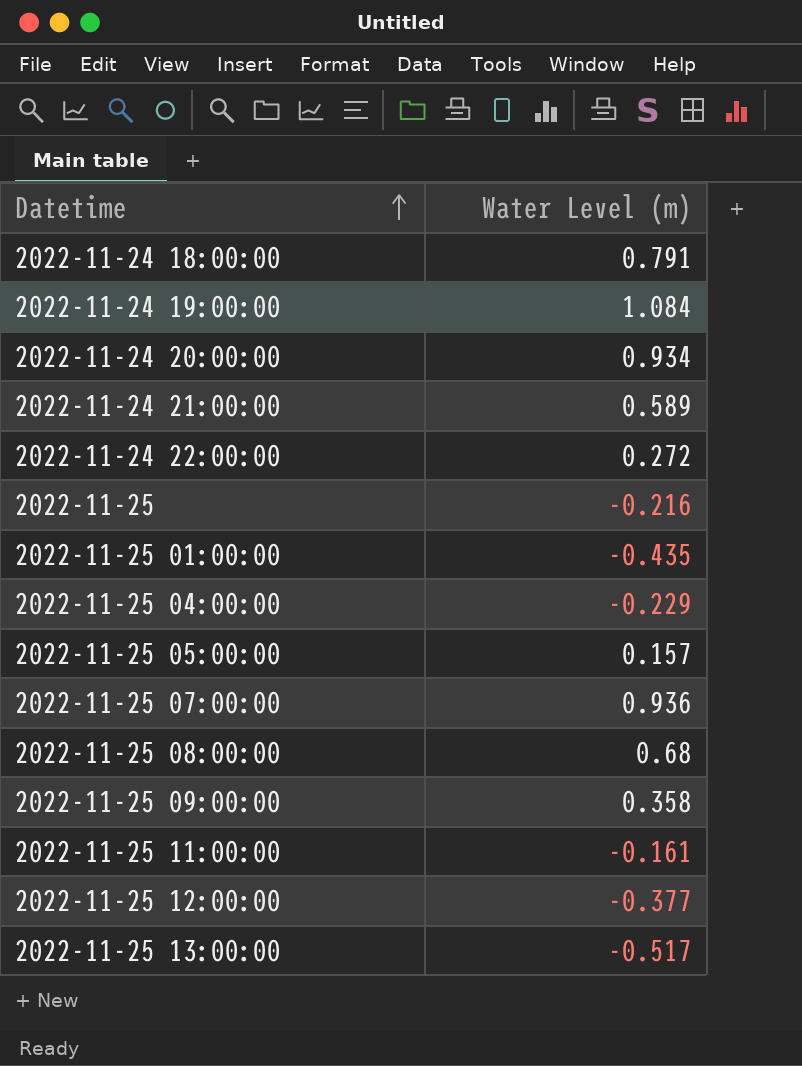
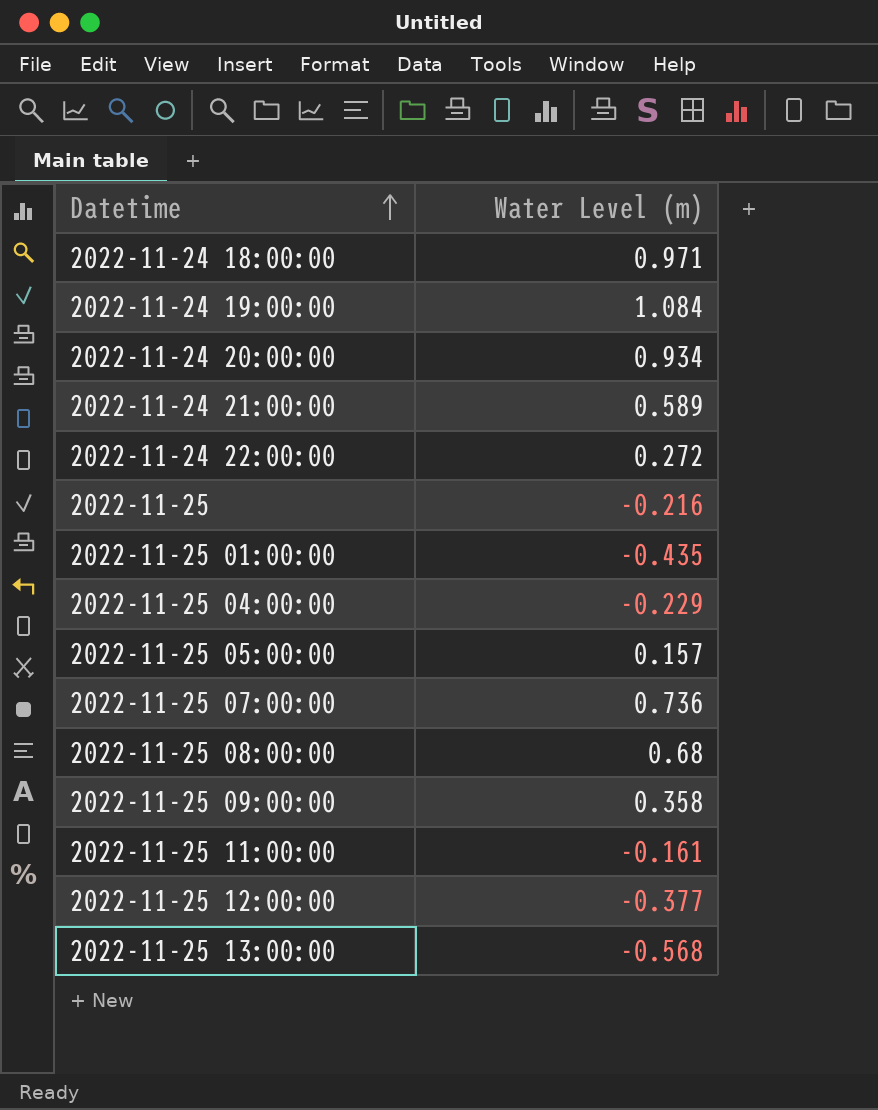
2022-11-24 18:00:00 | Water Level (m): 0.791 -> 0.971
2022-11-25 07:00:00 | Water Level (m): 0.936 -> 0.736
2022-11-25 13:00:00 | Water Level (m): -0.517 -> -0.568

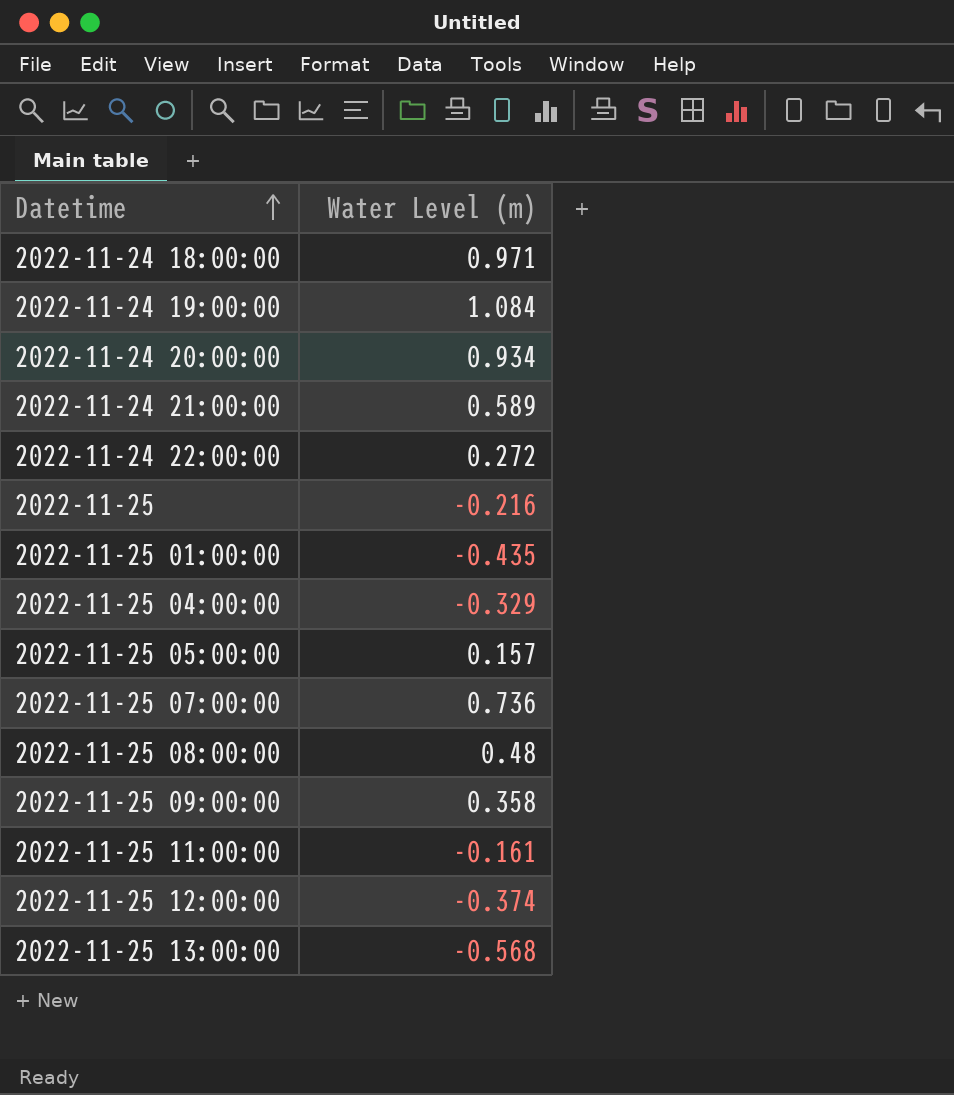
2022-11-25 04:00:00 | Water Level (m): -0.229 -> -0.329
2022-11-25 08:00:00 | Water Level (m): 0.68 -> 0.48
2022-11-25 12:00:00 | Water Level (m): -0.377 -> -0.374

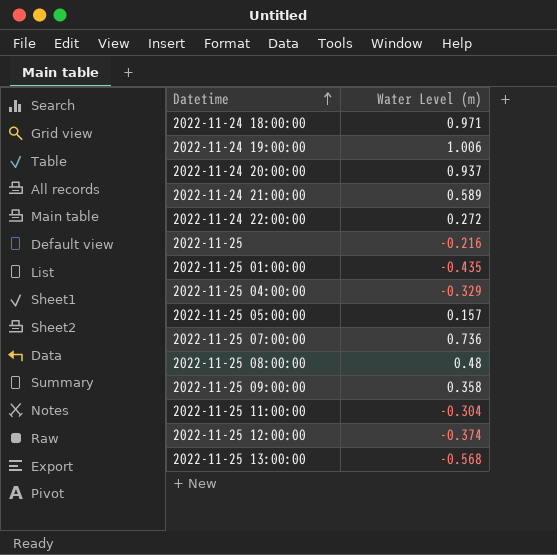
2022-11-24 19:00:00 | Water Level (m): 1.084 -> 1.006
2022-11-24 20:00:00 | Water Level (m): 0.934 -> 0.937
2022-11-25 11:00:00 | Water Level (m): -0.161 -> -0.304

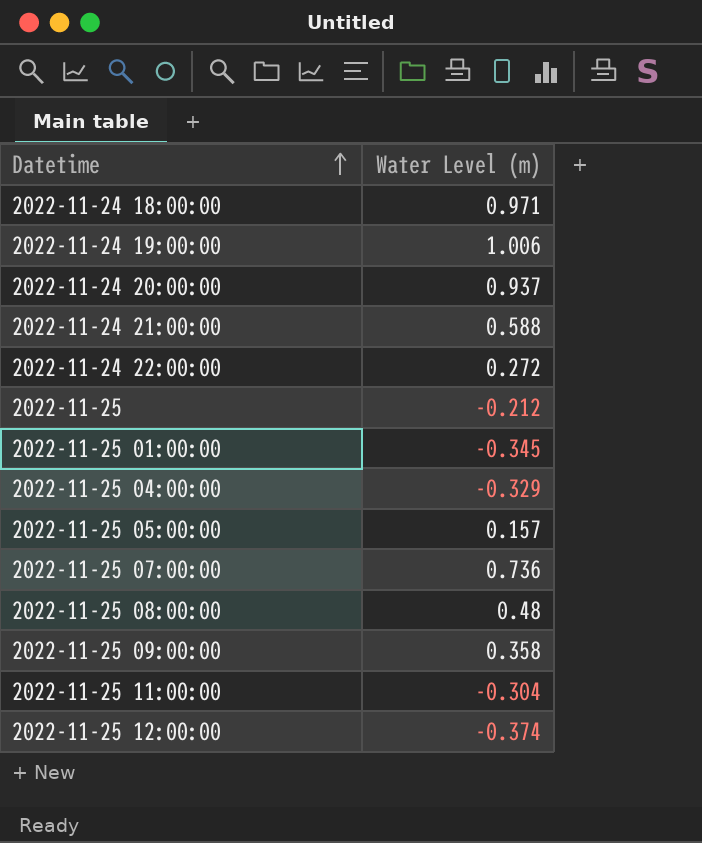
row 2022-11-25 13:00:00: -0.568 -> none
2022-11-24 21:00:00 | Water Level (m): 0.589 -> 0.588
2022-11-25 | Water Level (m): -0.216 -> -0.212
2022-11-25 01:00:00 | Water Level (m): -0.435 -> -0.345

